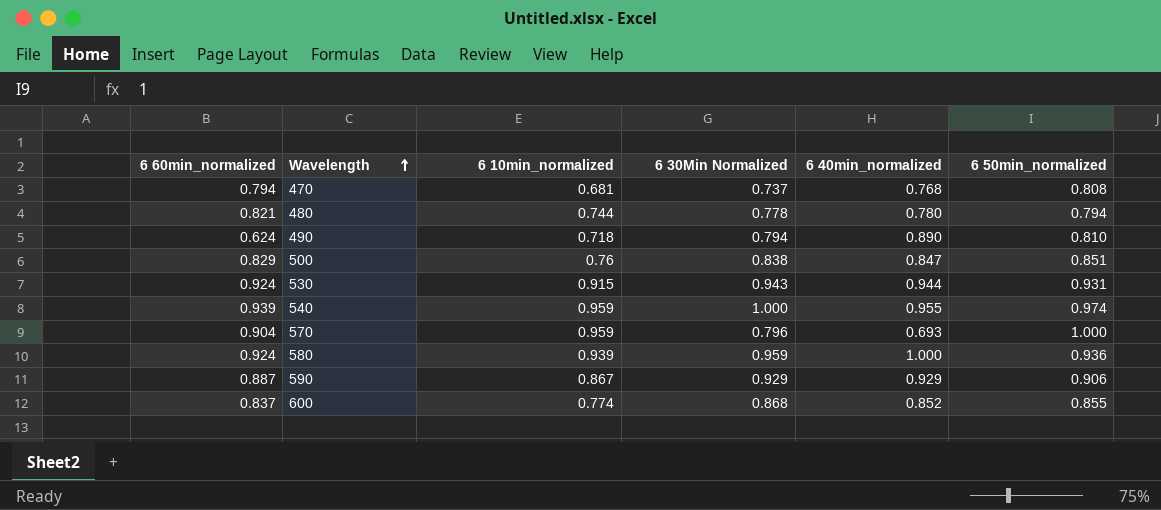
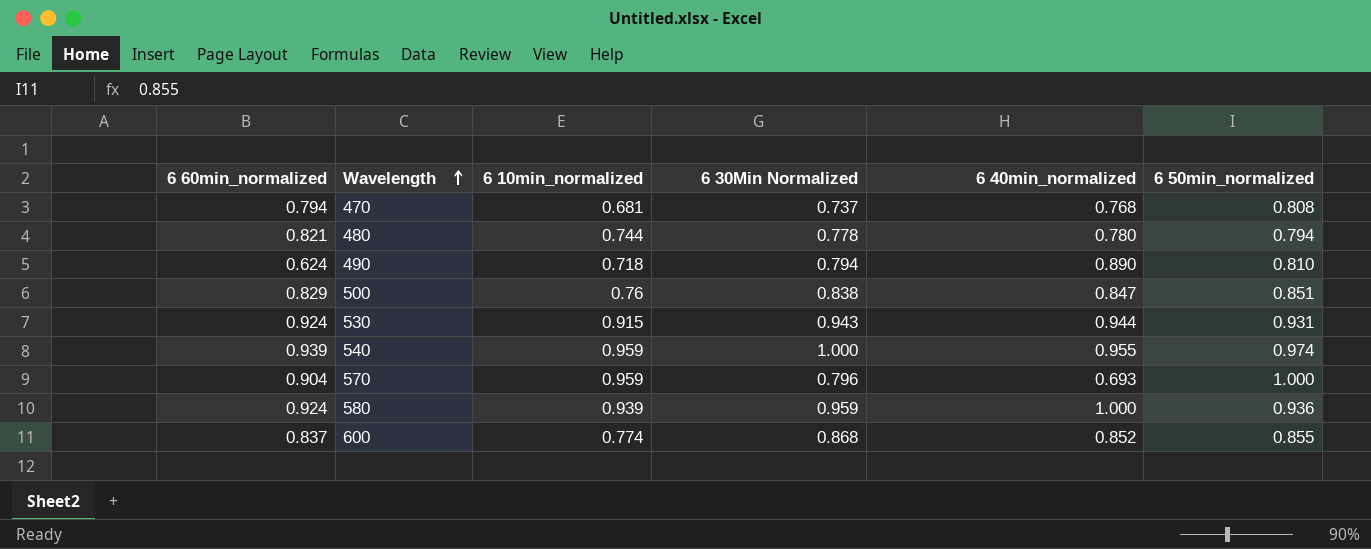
row 590: 0.887 | 0.867 | 0.929 | 0.929 | 0.906 -> none

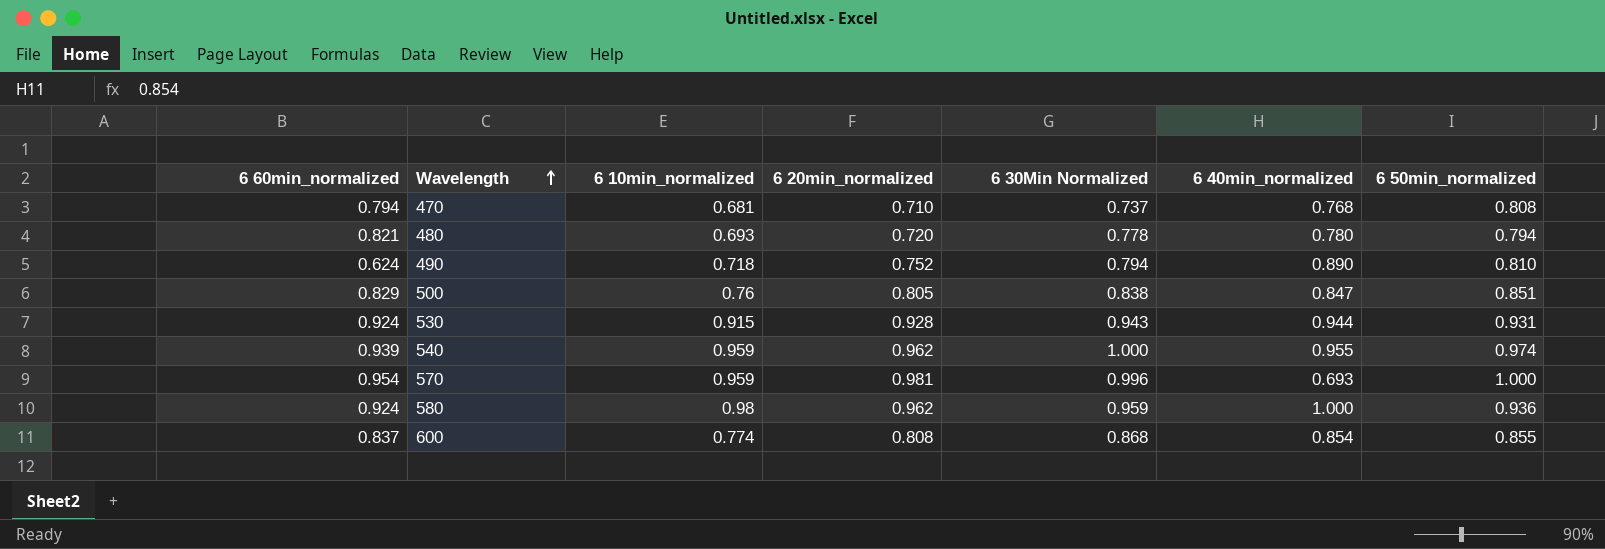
column 6 20min_normalized | position: none -> 4
480 | 6 10min_normalized: 0.744 -> 0.693
570 | 6 60min_normalized: 0.904 -> 0.954
570 | 6 30Min Normalized: 0.796 -> 0.996
580 | 6 10min_normalized: 0.939 -> 0.98
600 | 6 40min_normalized: 0.852 -> 0.854

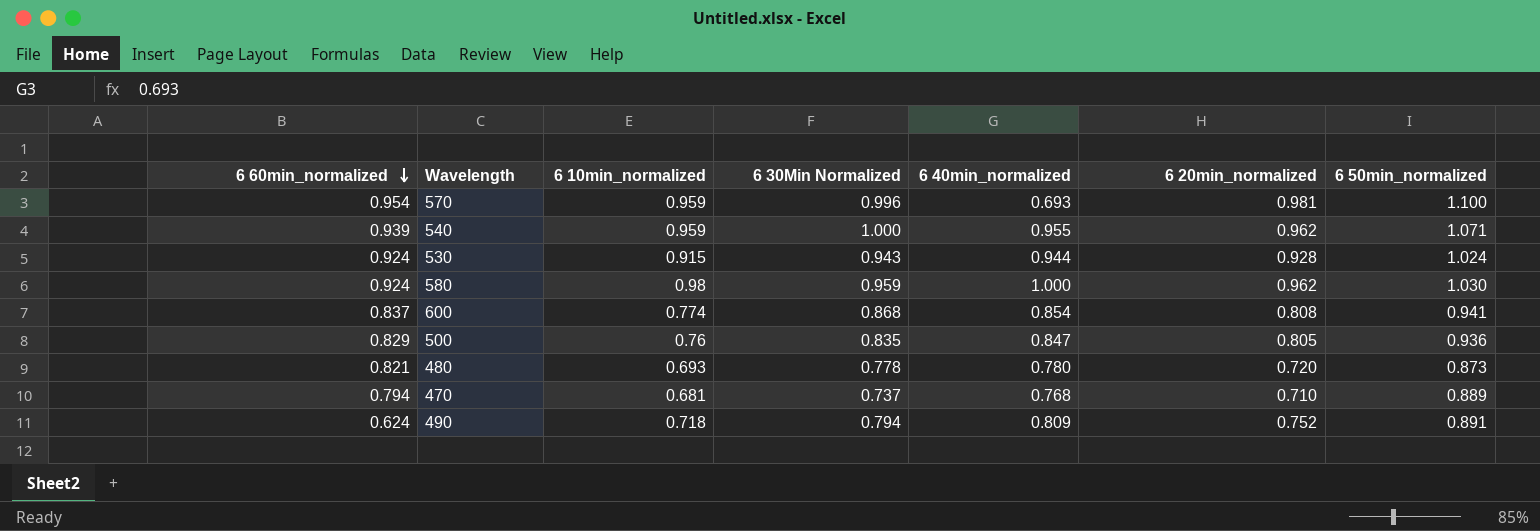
row order: Wavelength ascending -> 6 60min_normalized descending
column 6 20min_normalized | position: 4 -> 6
570 | 6 50min_normalized: 1.000 -> 1.100
540 | 6 50min_normalized: 0.974 -> 1.071
530 | 6 50min_normalized: 0.931 -> 1.024
580 | 6 50min_normalized: 0.936 -> 1.030
600 | 6 50min_normalized: 0.855 -> 0.941
500 | 6 30Min Normalized: 0.838 -> 0.835
500 | 6 50min_normalized: 0.851 -> 0.936
480 | 6 50min_normalized: 0.794 -> 0.873
470 | 6 50min_normalized: 0.808 -> 0.889
490 | 6 40min_normalized: 0.890 -> 0.809
490 | 6 50min_normalized: 0.810 -> 0.891

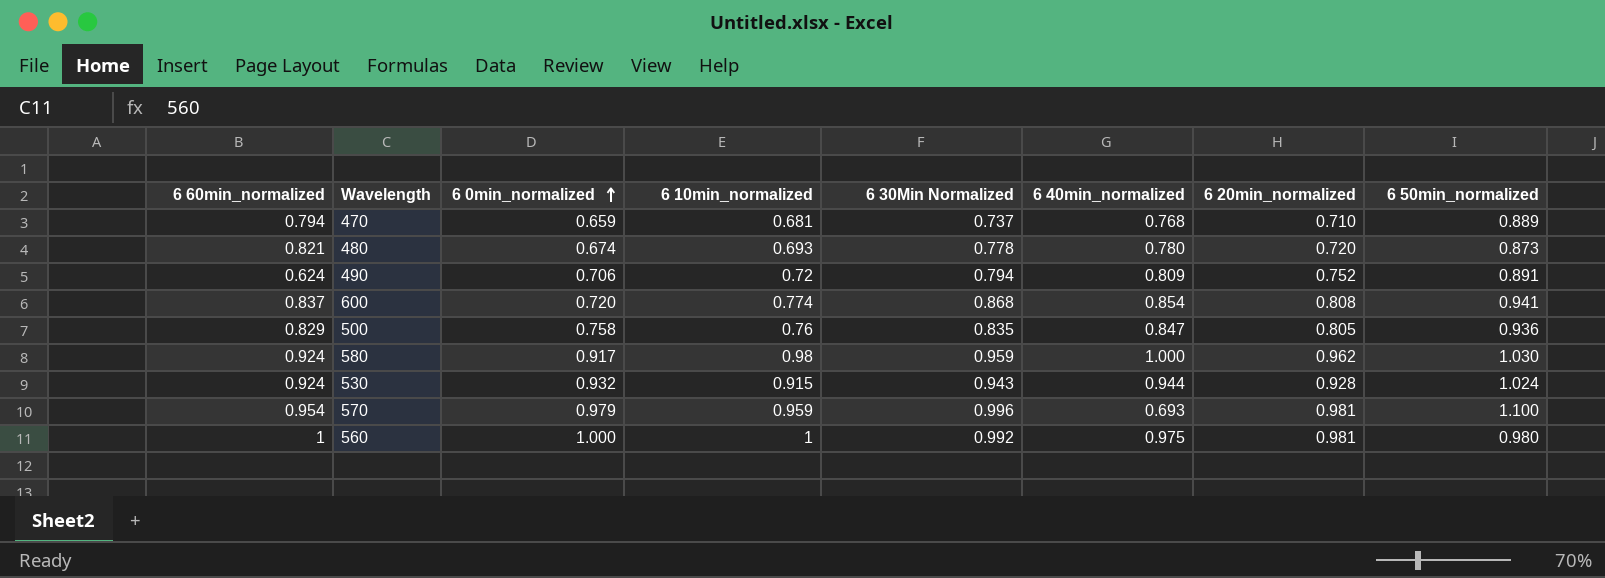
row order: 6 60min_normalized descending -> 6 0min_normalized ascending
column 6 0min_normalized | position: none -> 3
row 540: 0.939 | 0.959 | 1.000 | 0.955 | 0.962 | 1.071 -> none
490 | 6 10min_normalized: 0.718 -> 0.72
row 560: none -> 1 | 1.000 | 1 | 0.992 | 0.975 | 0.981 | 0.980

